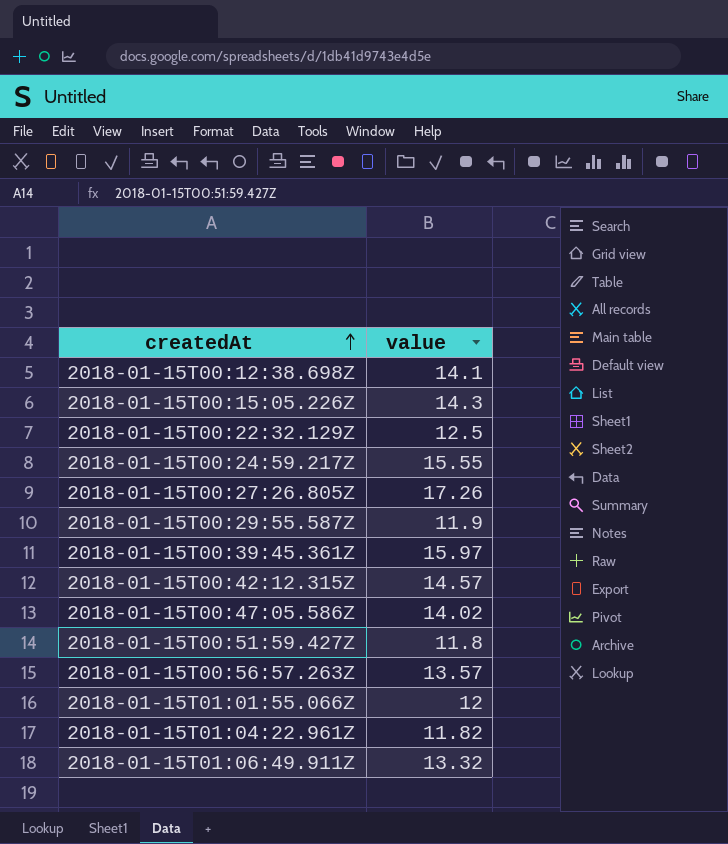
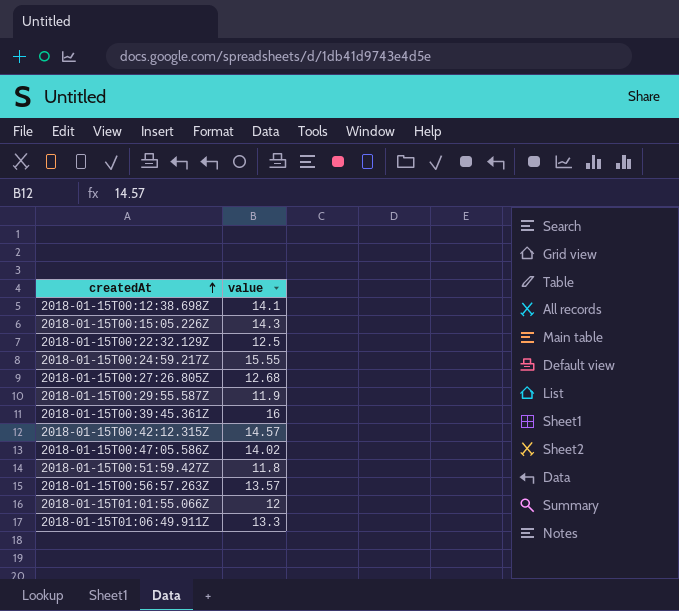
row 2018-01-15T01:04:22.961Z: 11.82 -> none
2018-01-15T00:27:26.805Z | value: 17.26 -> 12.68
2018-01-15T00:39:45.361Z | value: 15.97 -> 16
2018-01-15T01:06:49.911Z | value: 13.32 -> 13.3

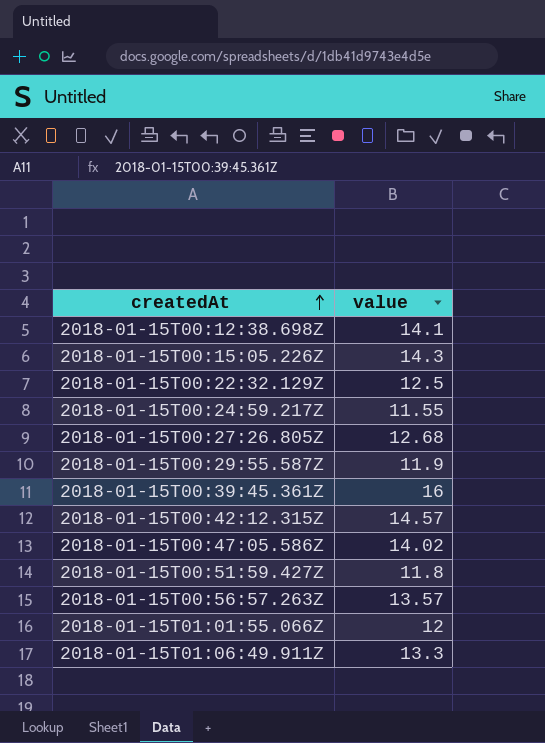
2018-01-15T00:24:59.217Z | value: 15.55 -> 11.55

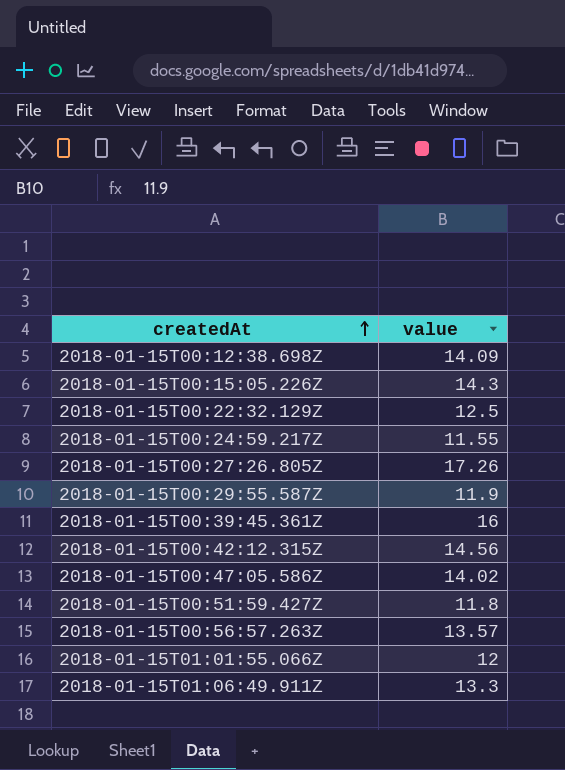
2018-01-15T00:12:38.698Z | value: 14.1 -> 14.09
2018-01-15T00:27:26.805Z | value: 12.68 -> 17.26
2018-01-15T00:42:12.315Z | value: 14.57 -> 14.56

